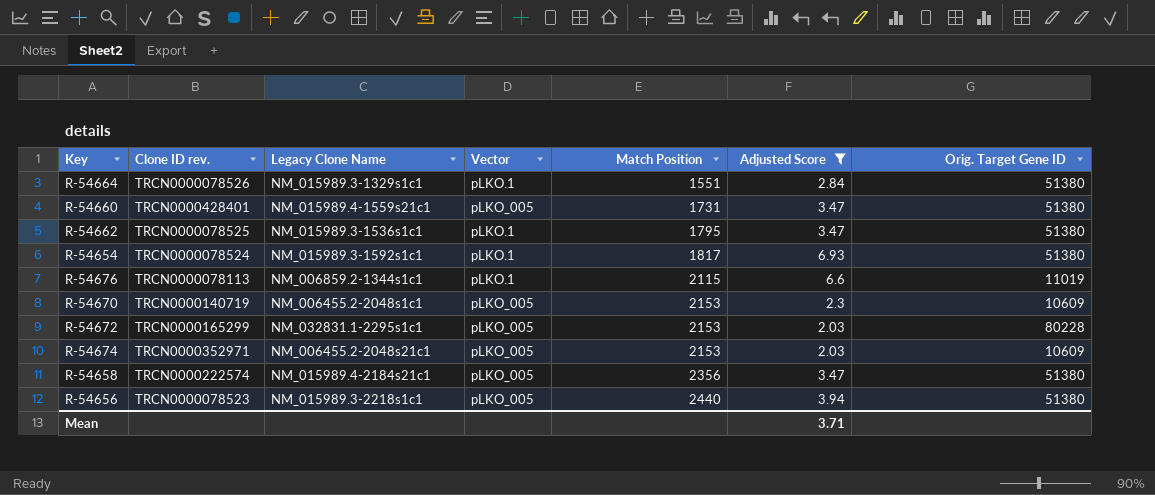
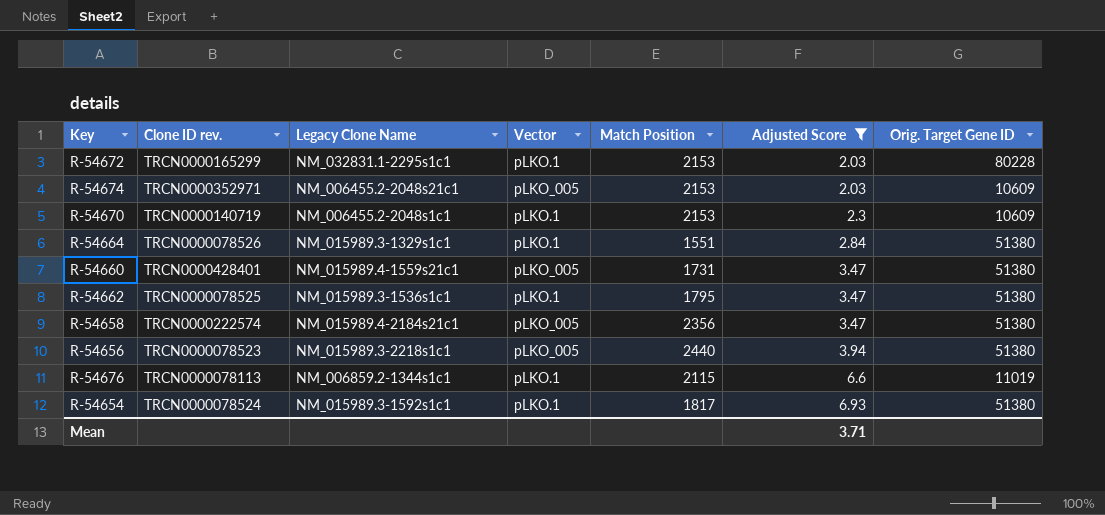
row order: Match Position ascending -> Adjusted Score ascending
R-54672 | Vector: pLKO_005 -> pLKO.1
R-54670 | Vector: pLKO_005 -> pLKO.1

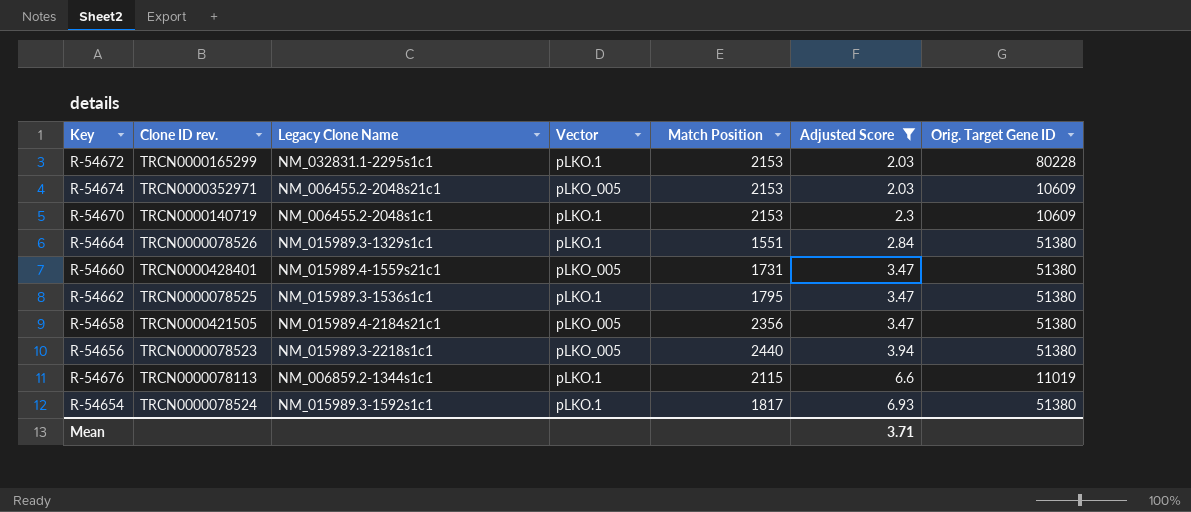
R-54658 | Clone ID rev.: TRCN0000222574 -> TRCN0000421505

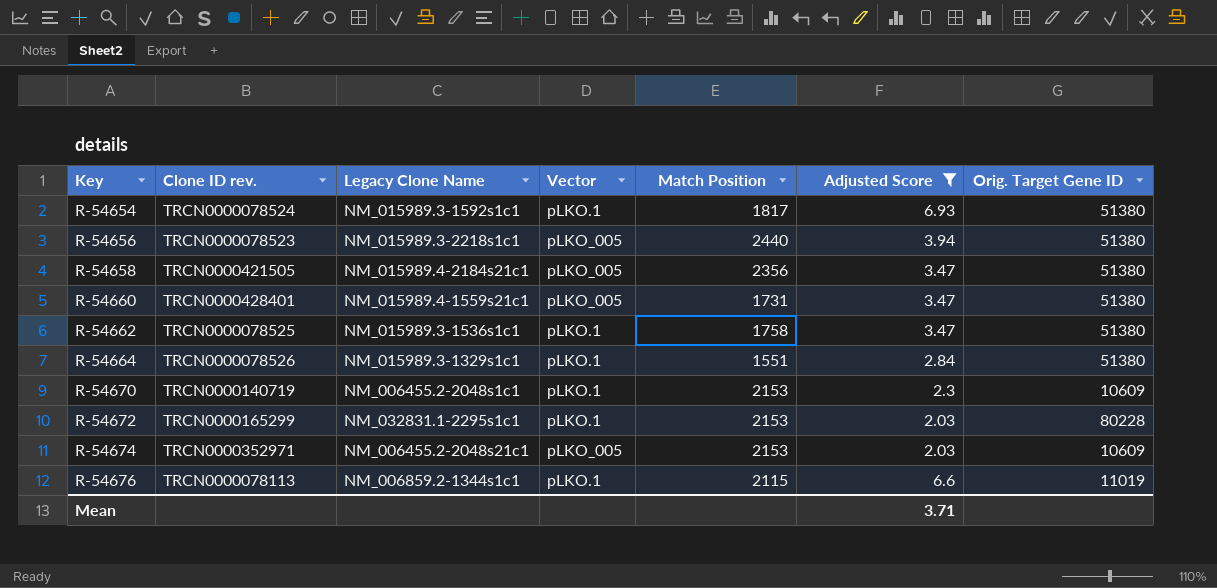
row order: Adjusted Score ascending -> Key ascending
R-54662 | Match Position: 1795 -> 1758

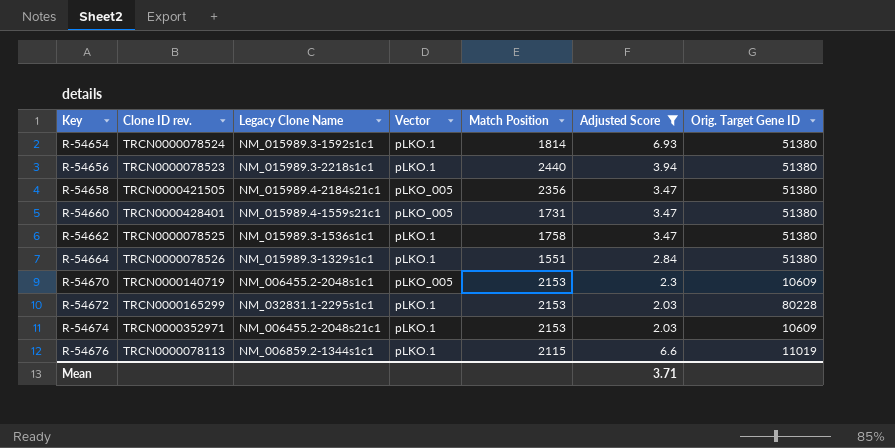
R-54654 | Match Position: 1817 -> 1814
R-54656 | Vector: pLKO_005 -> pLKO.1
R-54670 | Vector: pLKO.1 -> pLKO_005
R-54674 | Vector: pLKO_005 -> pLKO.1

